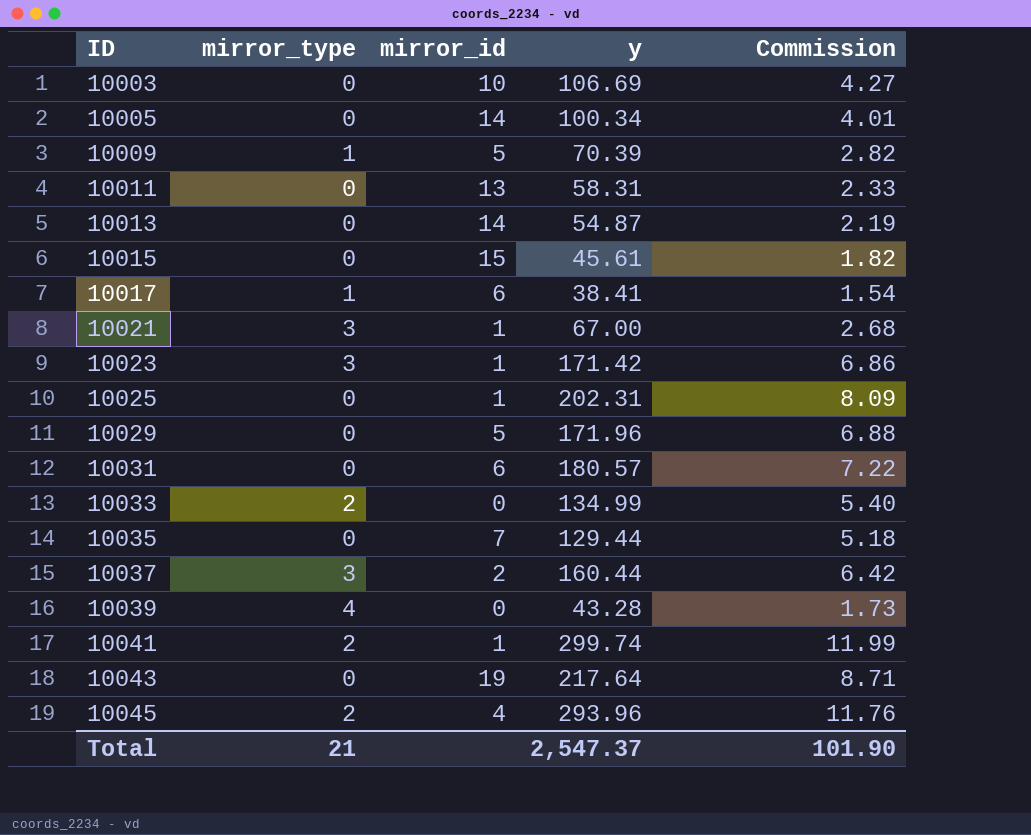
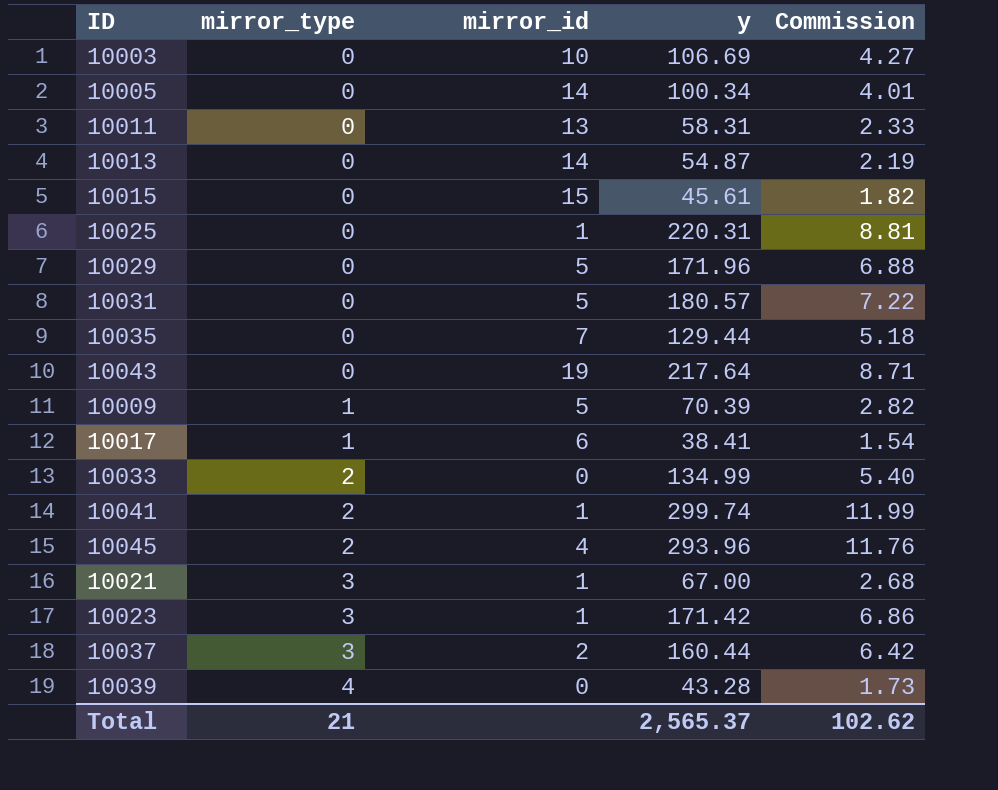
row order: ID ascending -> mirror_type ascending
10025 | y: 202.31 -> 220.31
10025 | Commission: 8.09 -> 8.81
10031 | mirror_id: 6 -> 5
Total | y: 2,547.37 -> 2,565.37
Total | Commission: 101.90 -> 102.62

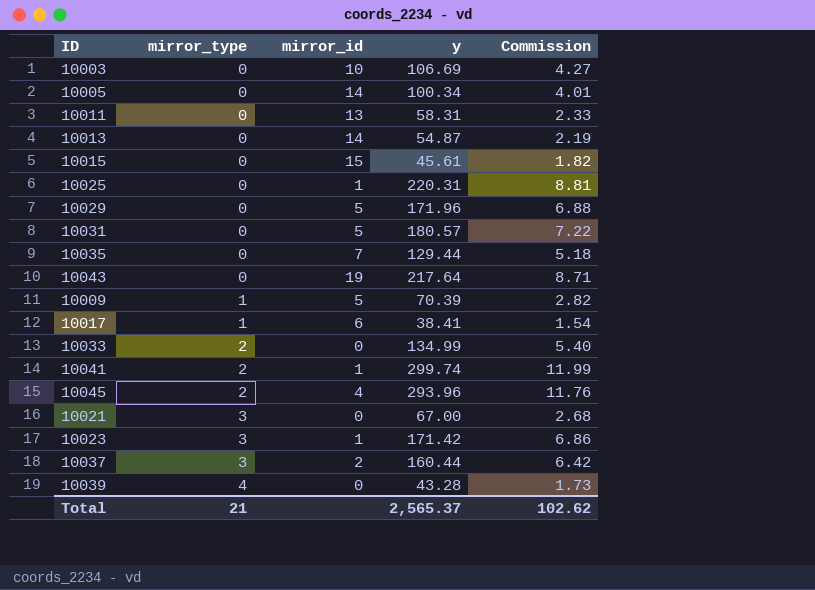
10021 | mirror_id: 1 -> 0

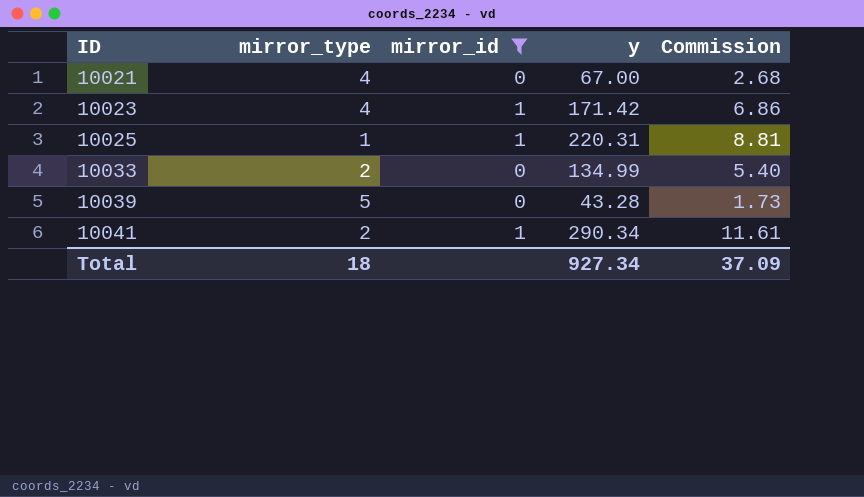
filter: none -> mirror_id <= 1
row order: mirror_type ascending -> ID ascending
10021 | mirror_type: 3 -> 4
10023 | mirror_type: 3 -> 4
10025 | mirror_type: 0 -> 1
10039 | mirror_type: 4 -> 5
10041 | y: 299.74 -> 290.34
10041 | Commission: 11.99 -> 11.61
Total | mirror_type: 21 -> 18
Total | y: 2,565.37 -> 927.34
Total | Commission: 102.62 -> 37.09

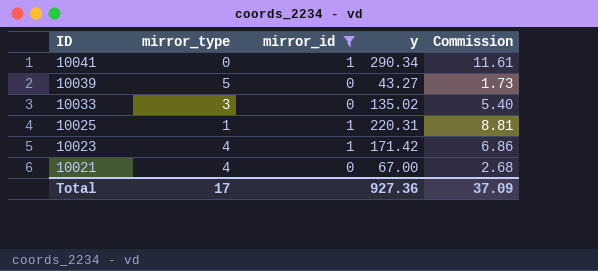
row order: ID ascending -> ID descending
10041 | mirror_type: 2 -> 0
10039 | y: 43.28 -> 43.27
10033 | mirror_type: 2 -> 3
10033 | y: 134.99 -> 135.02
Total | mirror_type: 18 -> 17
Total | y: 927.34 -> 927.36

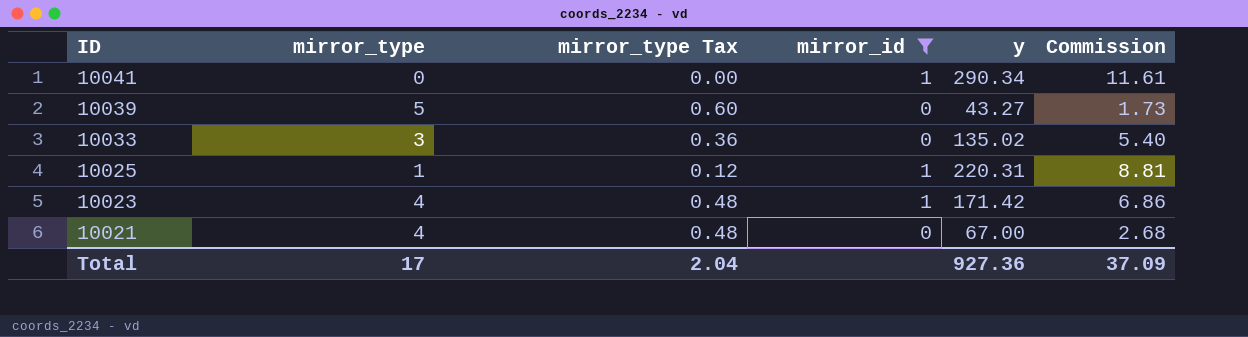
column mirror_type Tax | formula: none -> [mirror_type] * 0.12

